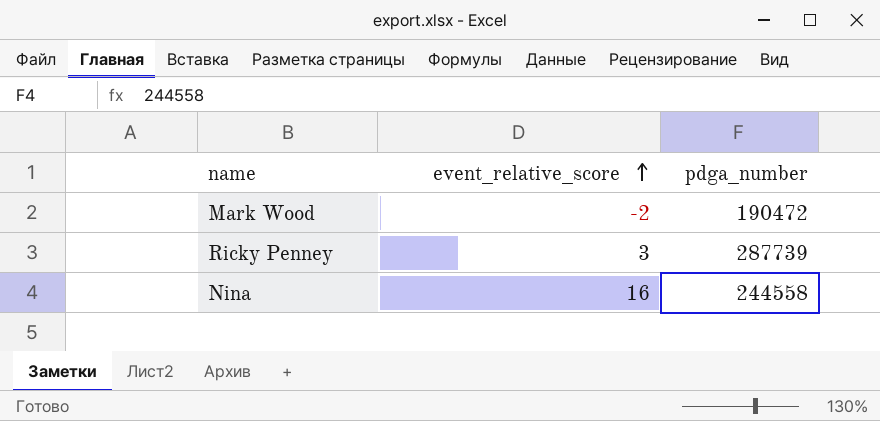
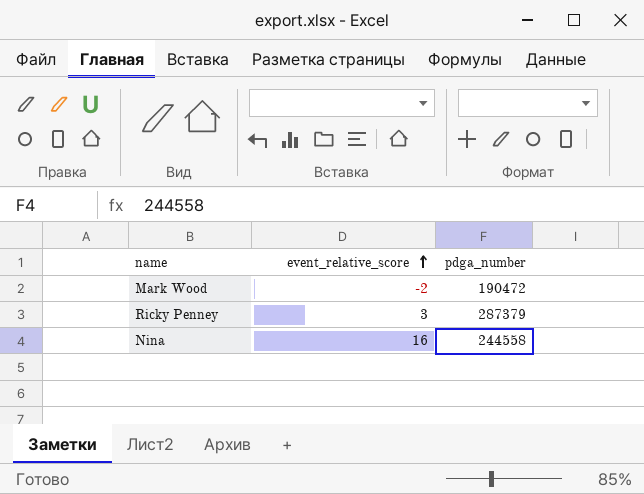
Ricky Penney | pdga_number: 287739 -> 287379

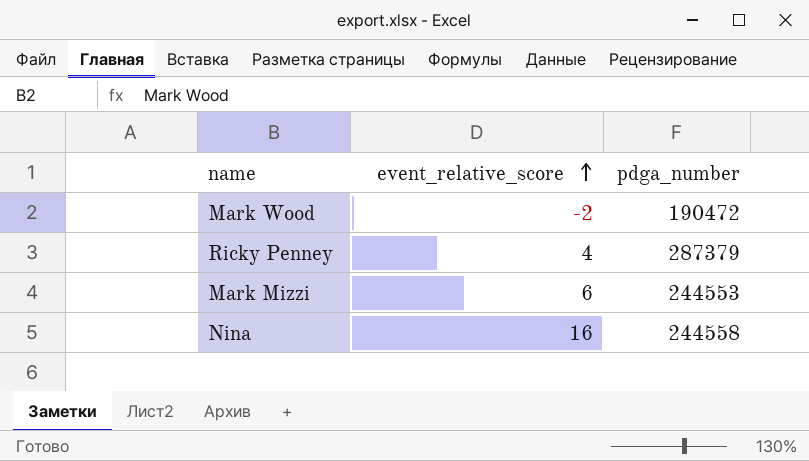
Ricky Penney | event_relative_score: 3 -> 4
row Mark Mizzi: none -> 6 | 244553

